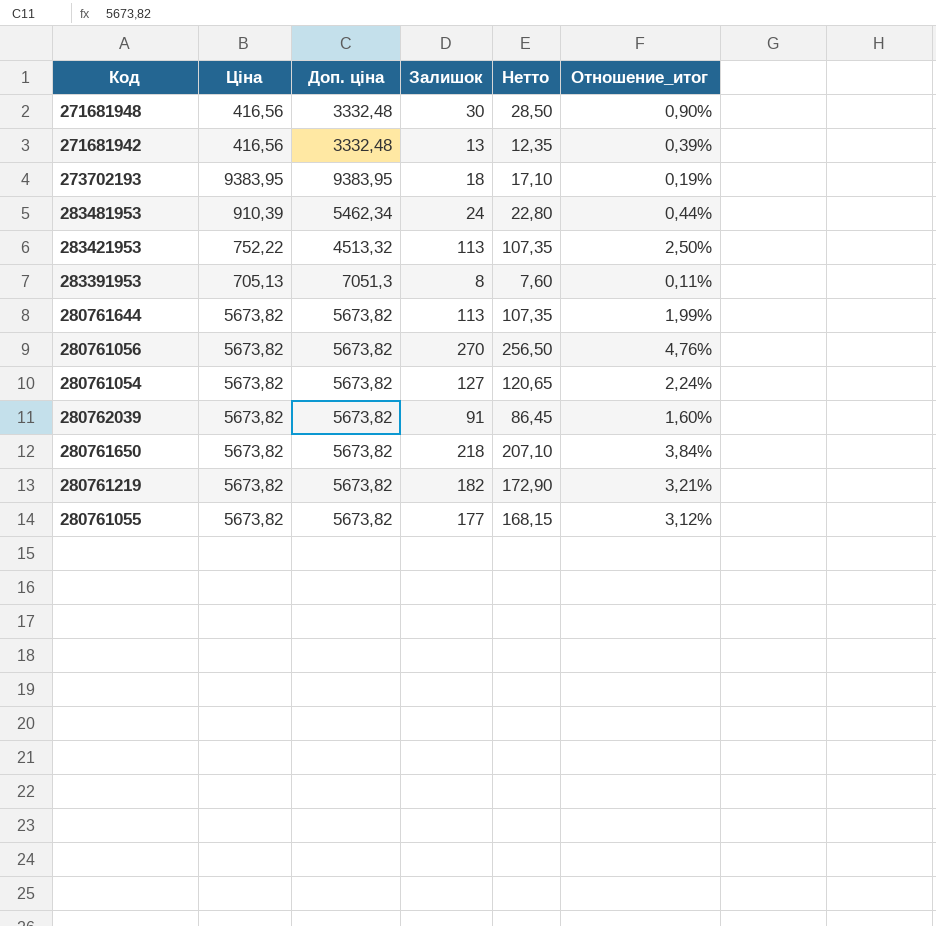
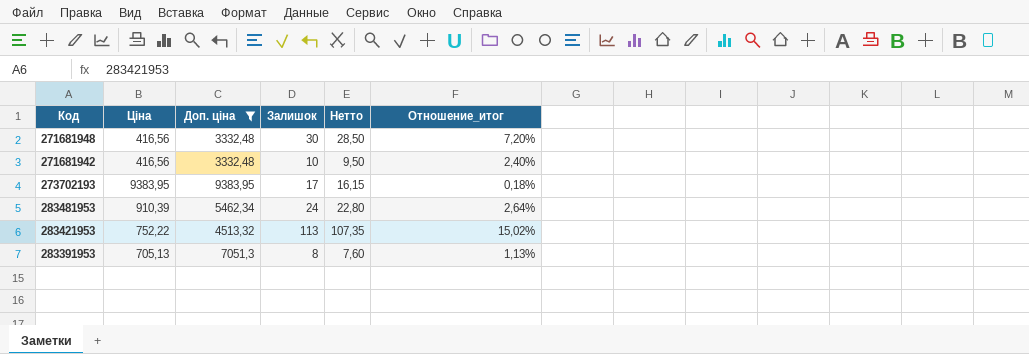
filter: none -> Доп. ціна != 5673,82
column Отношение_итог | formula: [Залишок] / [Доп. ціна] -> [Залишок] / [Ціна]
271681942 | Залишок: 13 -> 10
271681942 | Нетто: 12,35 -> 9,50
273702193 | Залишок: 18 -> 17
273702193 | Нетто: 17,10 -> 16,15

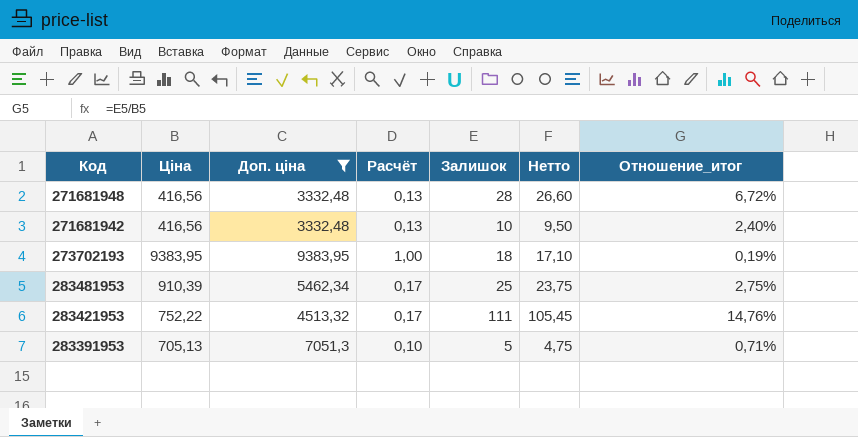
column Расчёт | formula: none -> [Ціна] / [Доп. ціна]
271681948 | Залишок: 30 -> 28
271681948 | Нетто: 28,50 -> 26,60
271681948 | Отношение_итог: 7,20% -> 6,72%
273702193 | Залишок: 17 -> 18
273702193 | Нетто: 16,15 -> 17,10
273702193 | Отношение_итог: 0,18% -> 0,19%
283481953 | Залишок: 24 -> 25
283481953 | Нетто: 22,80 -> 23,75
283481953 | Отношение_итог: 2,64% -> 2,75%
283421953 | Залишок: 113 -> 111
283421953 | Нетто: 107,35 -> 105,45
283421953 | Отношение_итог: 15,02% -> 14,76%
283391953 | Залишок: 8 -> 5
283391953 | Нетто: 7,60 -> 4,75
283391953 | Отношение_итог: 1,13% -> 0,71%

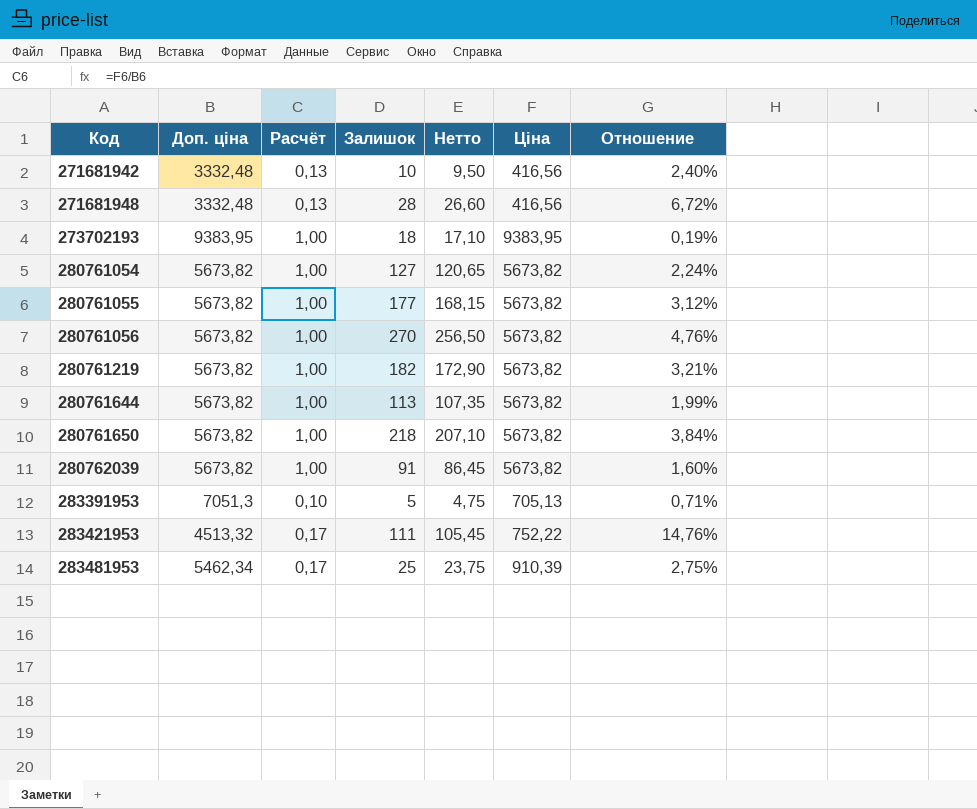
filter: Доп. ціна != 5673,82 -> none
row order: none -> Код ascending
column Ціна | position: 2 -> 6
column name: Отношение_итог -> Отношение

